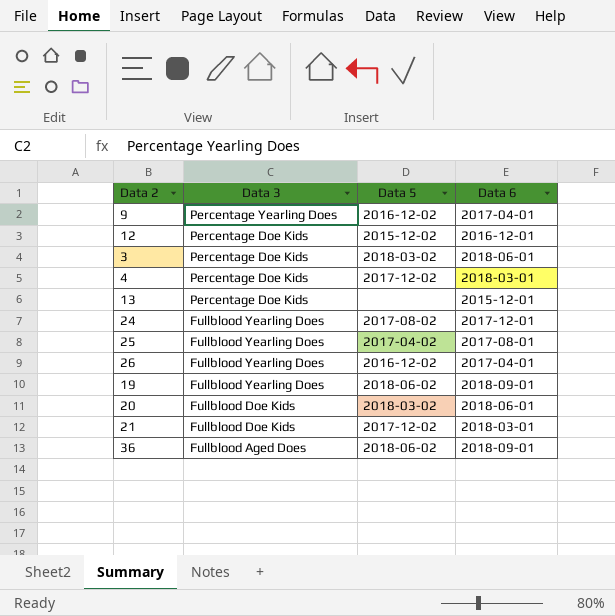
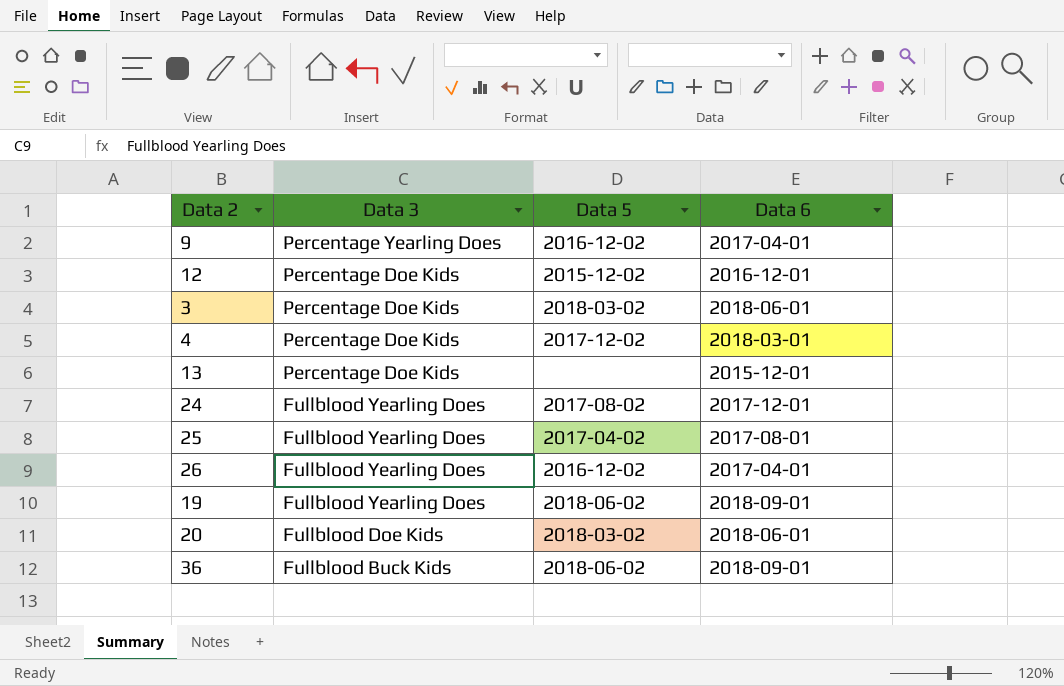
row 21: Fullblood Doe Kids | 2017-12-02 | 2018-03-01 -> none
36 | Data 3: Fullblood Aged Does -> Fullblood Buck Kids

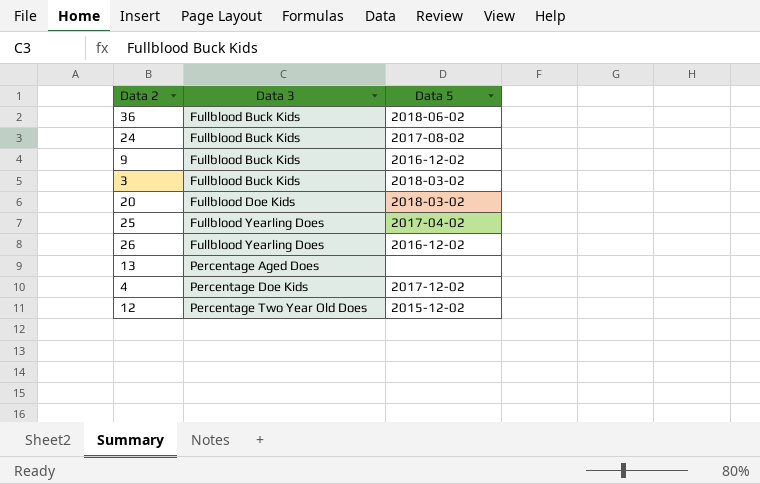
row order: Data 3 descending -> Data 3 ascending
column Data 6 | position: 4 -> none
row 19: Fullblood Yearling Does | 2018-06-02 | 2018-09-01 -> none
24 | Data 3: Fullblood Yearling Does -> Fullblood Buck Kids
9 | Data 3: Percentage Yearling Does -> Fullblood Buck Kids
3 | Data 3: Percentage Doe Kids -> Fullblood Buck Kids
13 | Data 3: Percentage Doe Kids -> Percentage Aged Does
12 | Data 3: Percentage Doe Kids -> Percentage Two Year Old Does

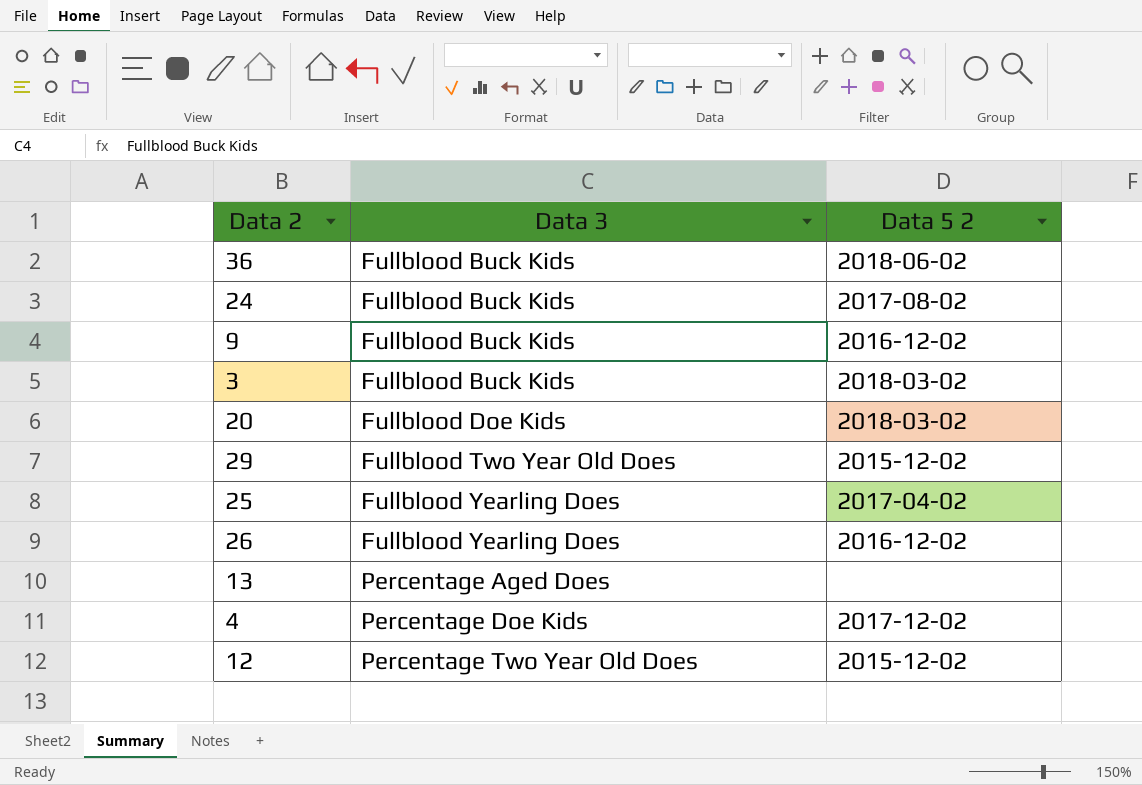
column name: Data 5 -> Data 5 2
row 29: none -> Fullblood Two Year Old Does | 2015-12-02

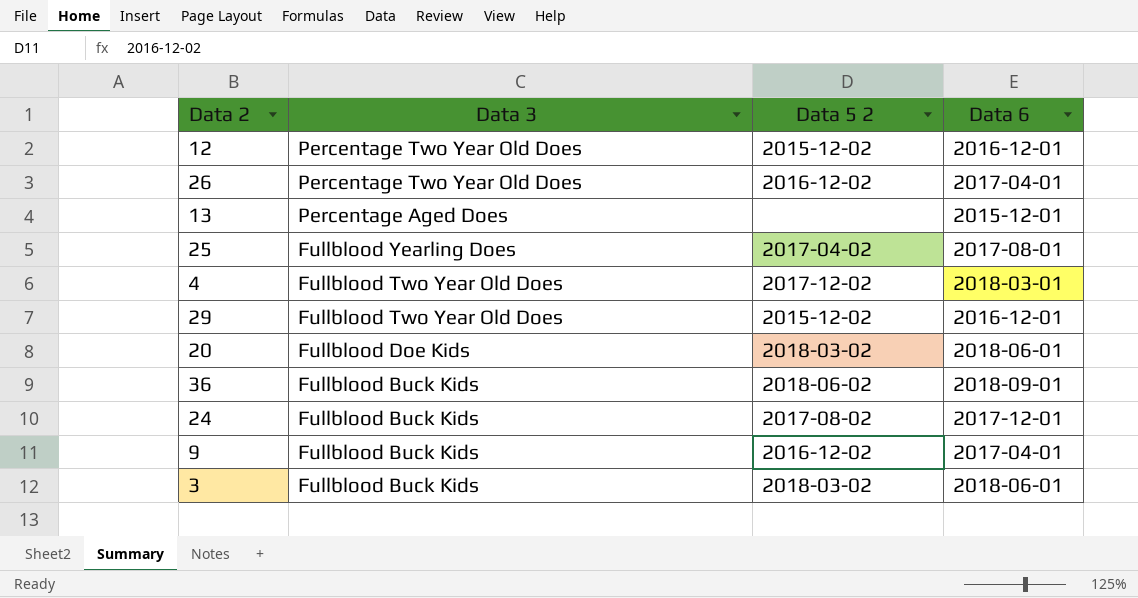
row order: Data 3 ascending -> Data 3 descending
column Data 6 | position: none -> 4
26 | Data 3: Fullblood Yearling Does -> Percentage Two Year Old Does
4 | Data 3: Percentage Doe Kids -> Fullblood Two Year Old Does

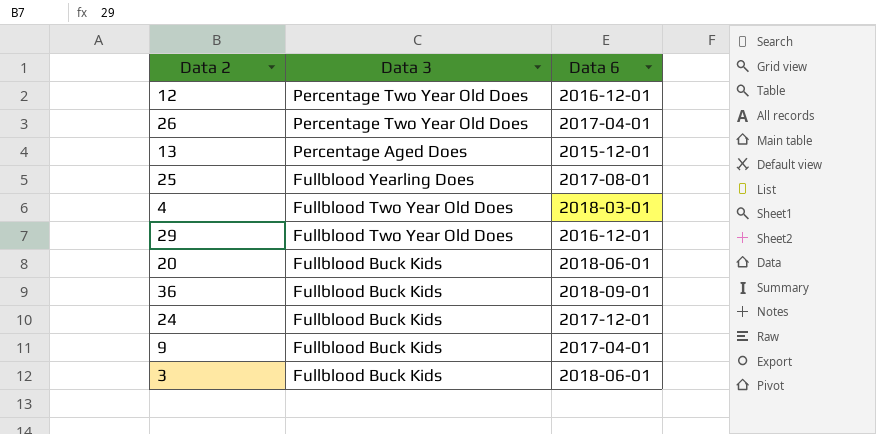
column Data 5 2 | position: 3 -> none
20 | Data 3: Fullblood Doe Kids -> Fullblood Buck Kids

